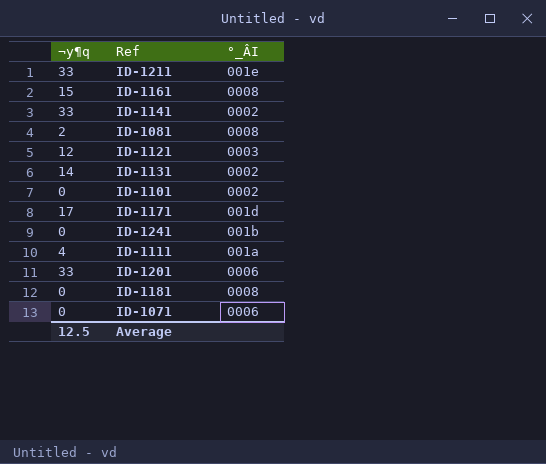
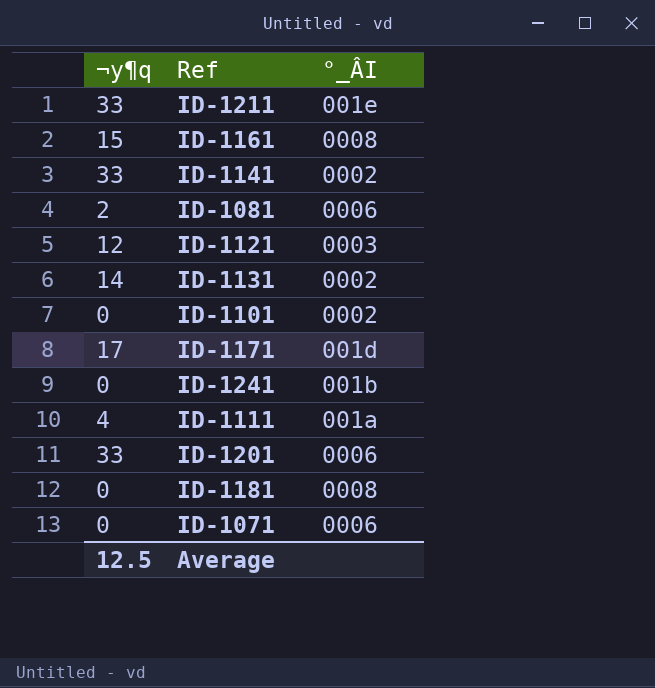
ID-1081 | °_ÂI: 0008 -> 0006

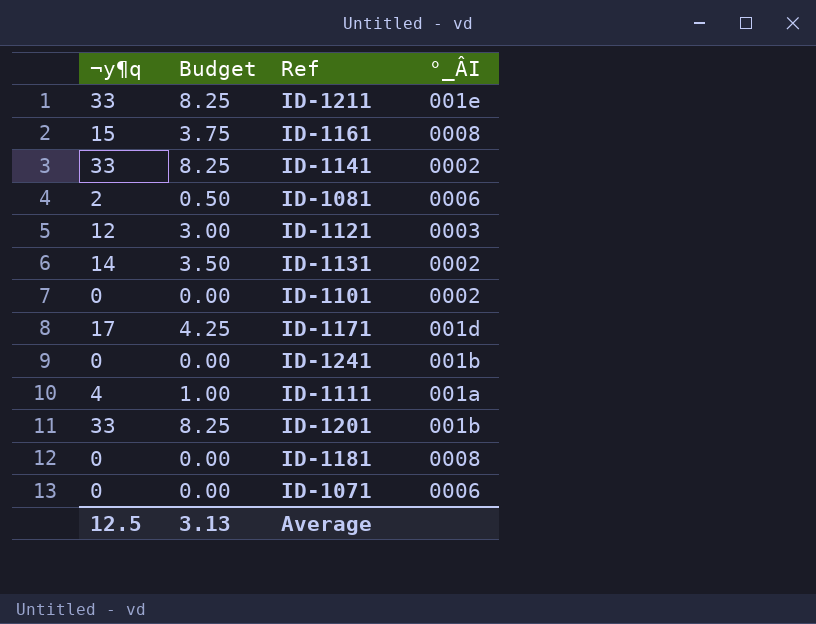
column Budget | formula: none -> [¬y¶q] * 0.25
ID-1201 | °_ÂI: 0006 -> 001b

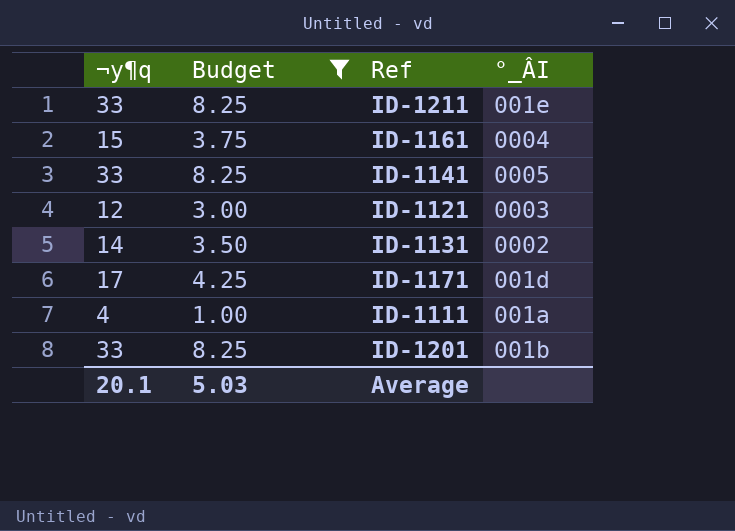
filter: none -> Budget >= 1.00
ID-1161 | °_ÂI: 0008 -> 0004
ID-1141 | °_ÂI: 0002 -> 0005
Average | ¬y¶q: 12.5 -> 20.1
Average | Budget: 3.13 -> 5.03

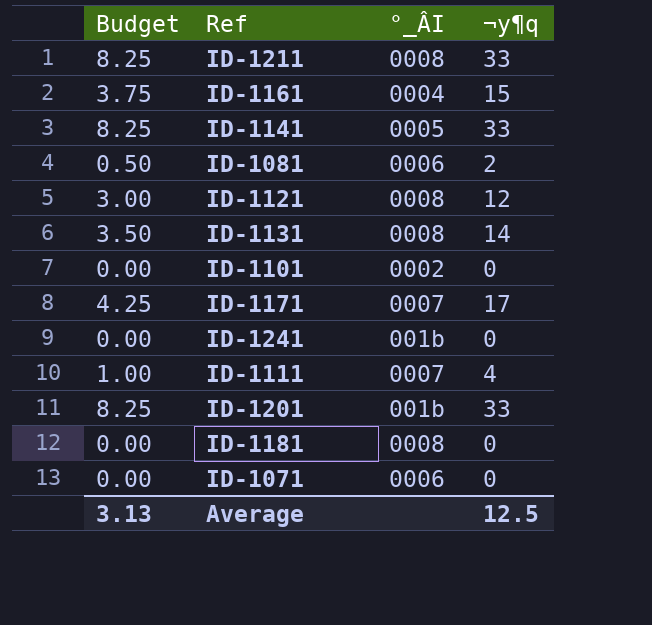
filter: Budget >= 1.00 -> none
column ¬y¶q | position: 1 -> 4
ID-1211 | °_ÂI: 001e -> 0008
ID-1121 | °_ÂI: 0003 -> 0008
ID-1131 | °_ÂI: 0002 -> 0008
ID-1171 | °_ÂI: 001d -> 0007
ID-1111 | °_ÂI: 001a -> 0007
Average | Budget: 5.03 -> 3.13
Average | ¬y¶q: 20.1 -> 12.5

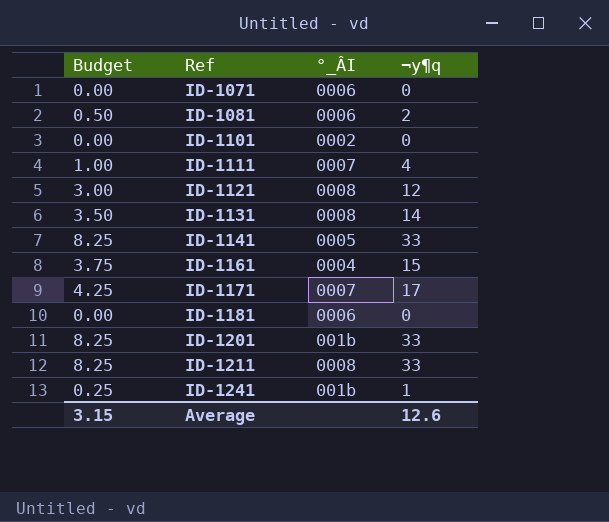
row order: none -> Ref ascending
ID-1181 | °_ÂI: 0008 -> 0006
ID-1241 | Budget: 0.00 -> 0.25
ID-1241 | ¬y¶q: 0 -> 1
Average | Budget: 3.13 -> 3.15
Average | ¬y¶q: 12.5 -> 12.6

